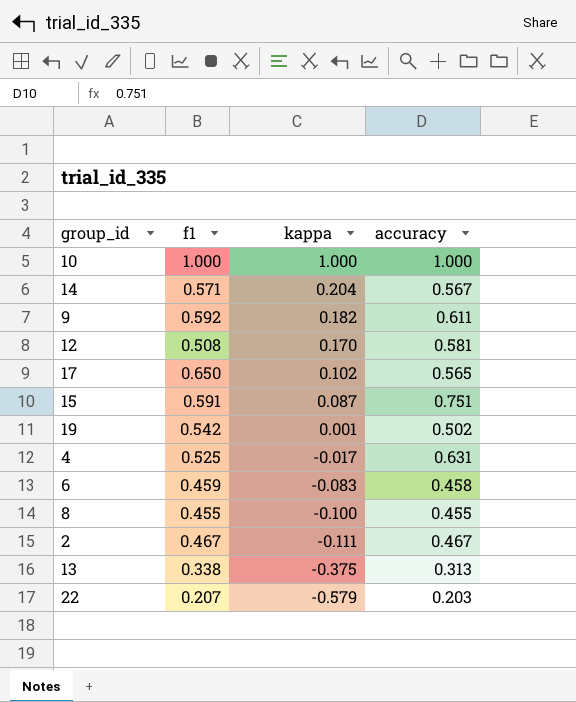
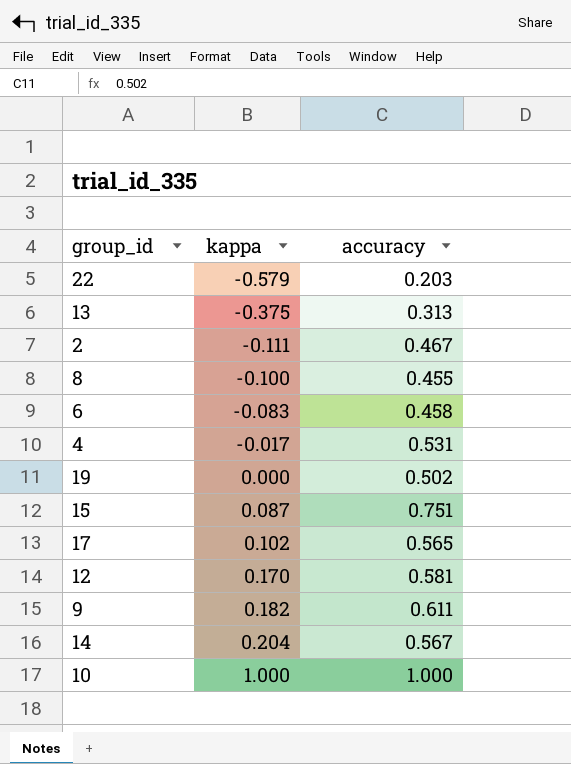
row order: kappa descending -> kappa ascending
column f1 | position: 2 -> none
4 | accuracy: 0.631 -> 0.531
19 | kappa: 0.001 -> 0.000

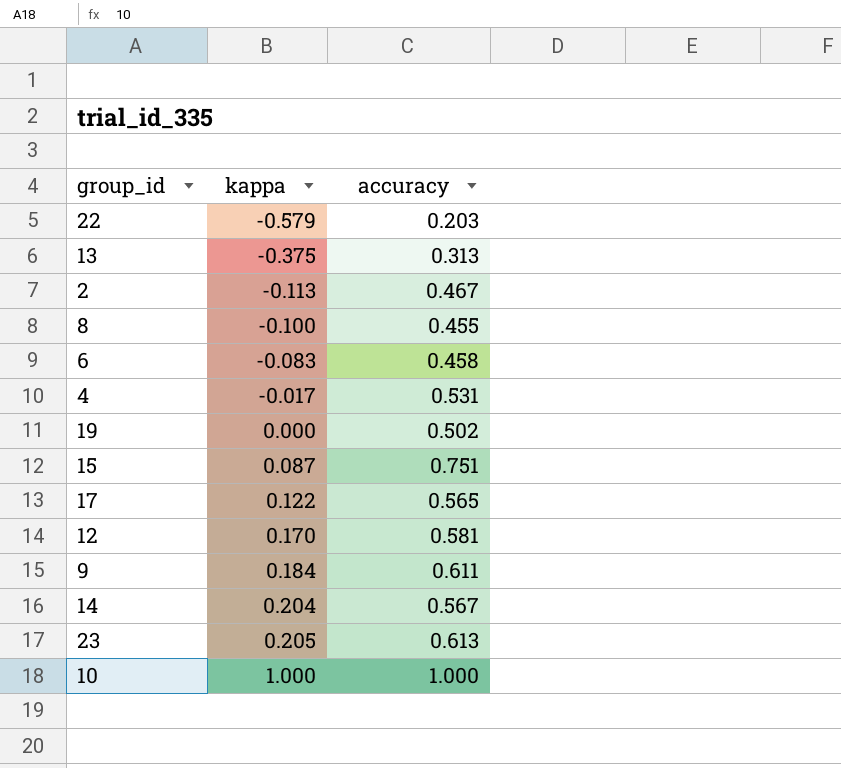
2 | kappa: -0.111 -> -0.113
17 | kappa: 0.102 -> 0.122
9 | kappa: 0.182 -> 0.184
row 23: none -> 0.205 | 0.613

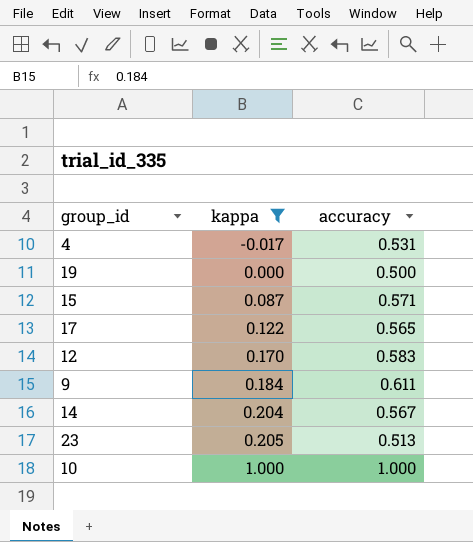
filter: none -> kappa >= -0.017
19 | accuracy: 0.502 -> 0.500
15 | accuracy: 0.751 -> 0.571
12 | accuracy: 0.581 -> 0.583
23 | accuracy: 0.613 -> 0.513

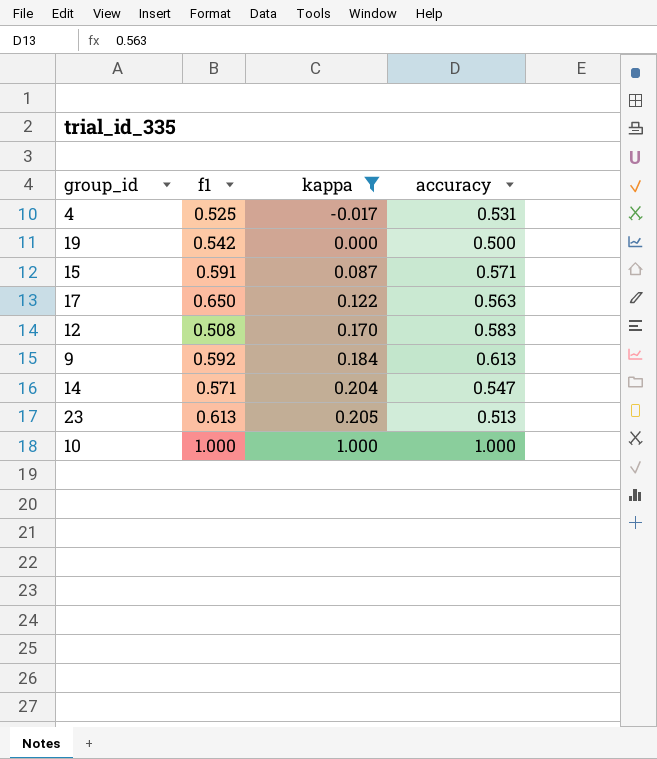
column f1 | position: none -> 2
17 | accuracy: 0.565 -> 0.563
9 | accuracy: 0.611 -> 0.613
14 | accuracy: 0.567 -> 0.547

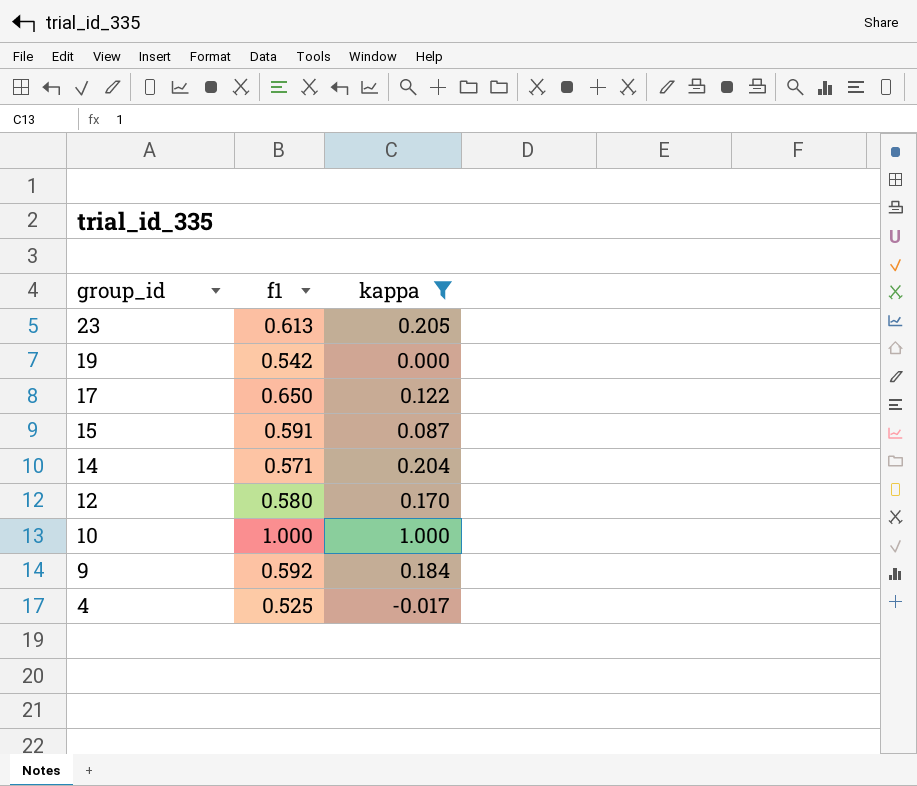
row order: kappa ascending -> group_id descending
column accuracy | position: 4 -> none
12 | f1: 0.508 -> 0.580

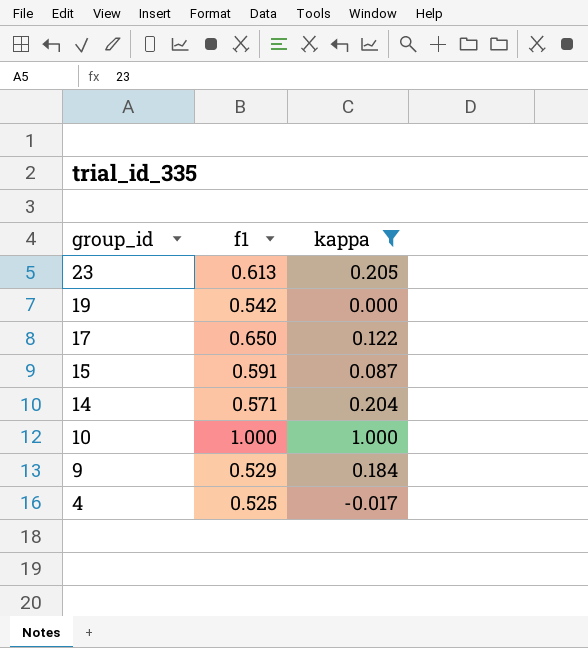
row 12: 0.580 | 0.170 -> none
9 | f1: 0.592 -> 0.529

